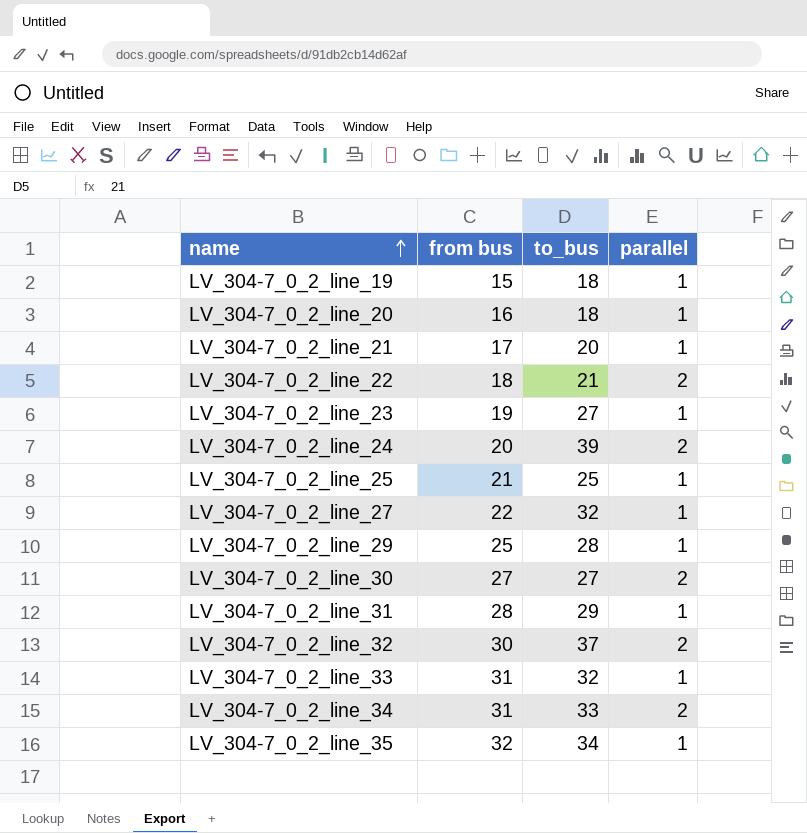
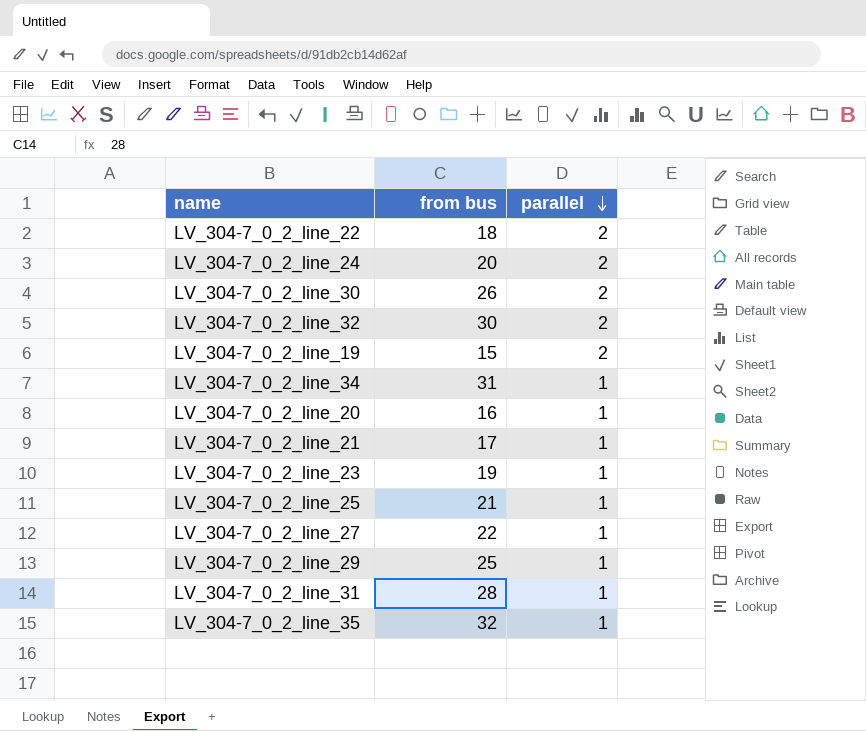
row order: name ascending -> parallel descending
column to_bus | position: 3 -> none
row LV_304-7_0_2_line_33: 31 | 32 | 1 -> none
LV_304-7_0_2_line_30 | from bus: 27 -> 26
LV_304-7_0_2_line_19 | parallel: 1 -> 2
LV_304-7_0_2_line_34 | parallel: 2 -> 1

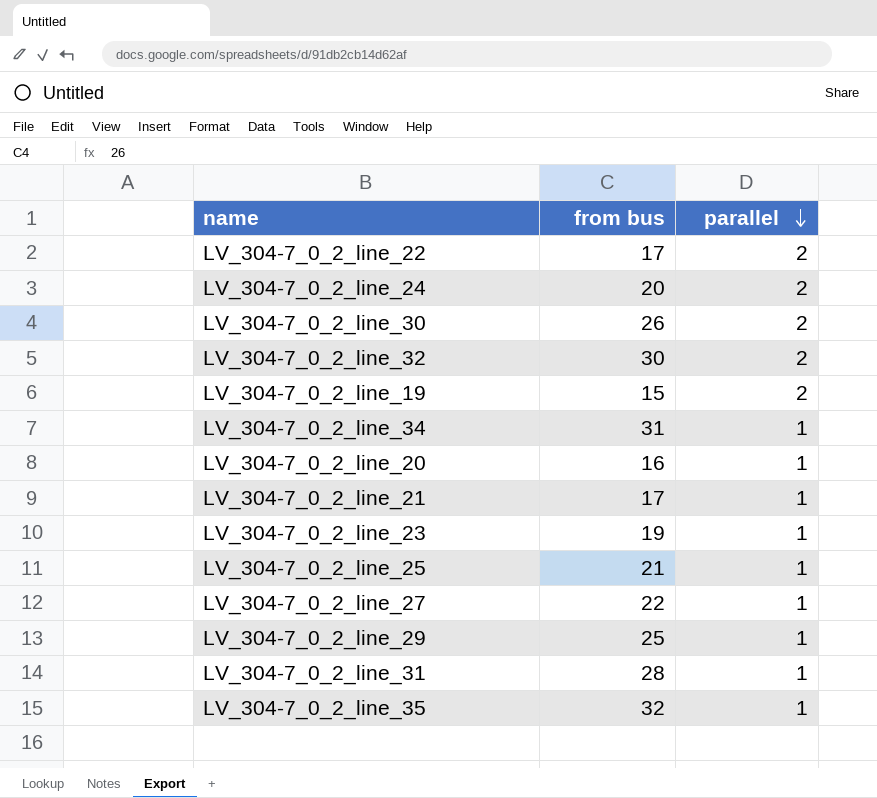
LV_304-7_0_2_line_22 | from bus: 18 -> 17

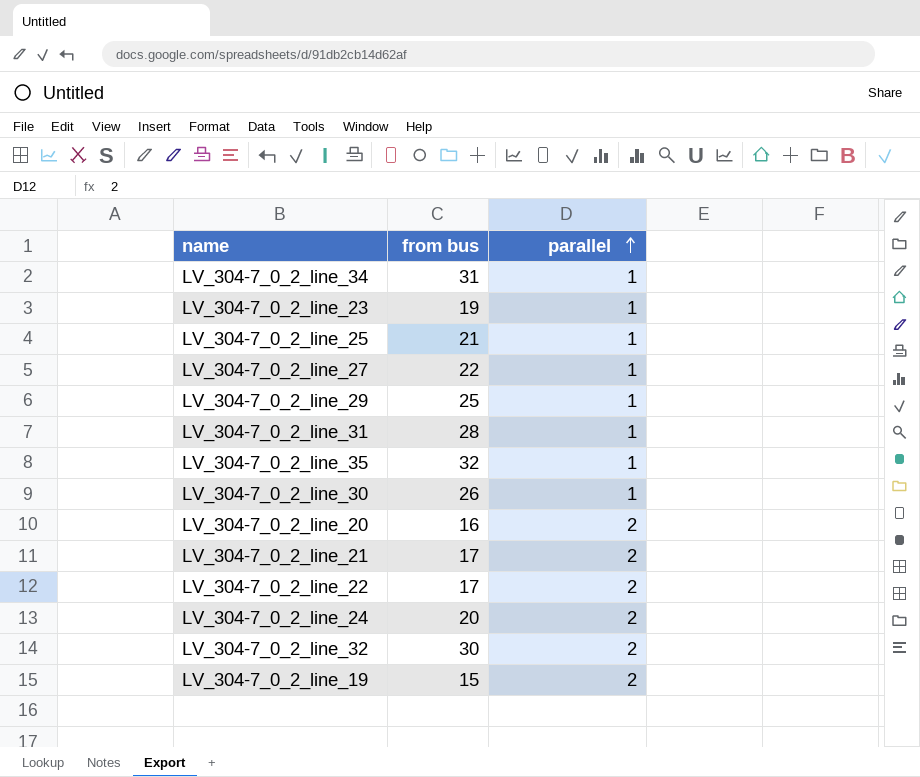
row order: parallel descending -> parallel ascending
LV_304-7_0_2_line_30 | parallel: 2 -> 1
LV_304-7_0_2_line_20 | parallel: 1 -> 2
LV_304-7_0_2_line_21 | parallel: 1 -> 2

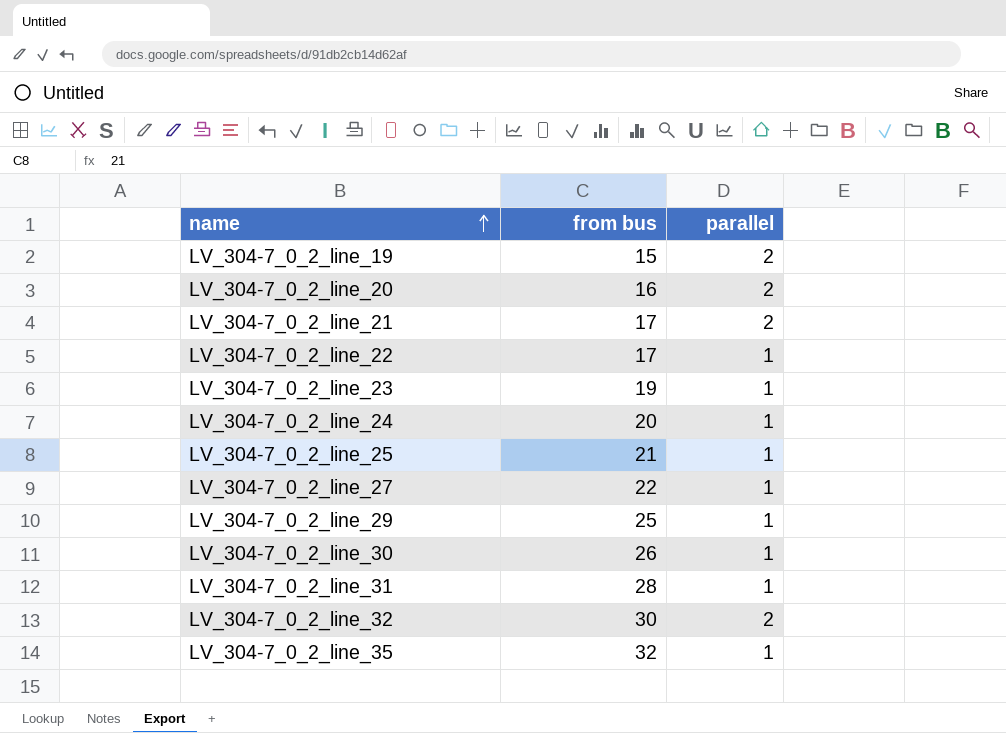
row order: parallel ascending -> name ascending
row LV_304-7_0_2_line_34: 31 | 1 -> none
LV_304-7_0_2_line_22 | parallel: 2 -> 1
LV_304-7_0_2_line_24 | parallel: 2 -> 1

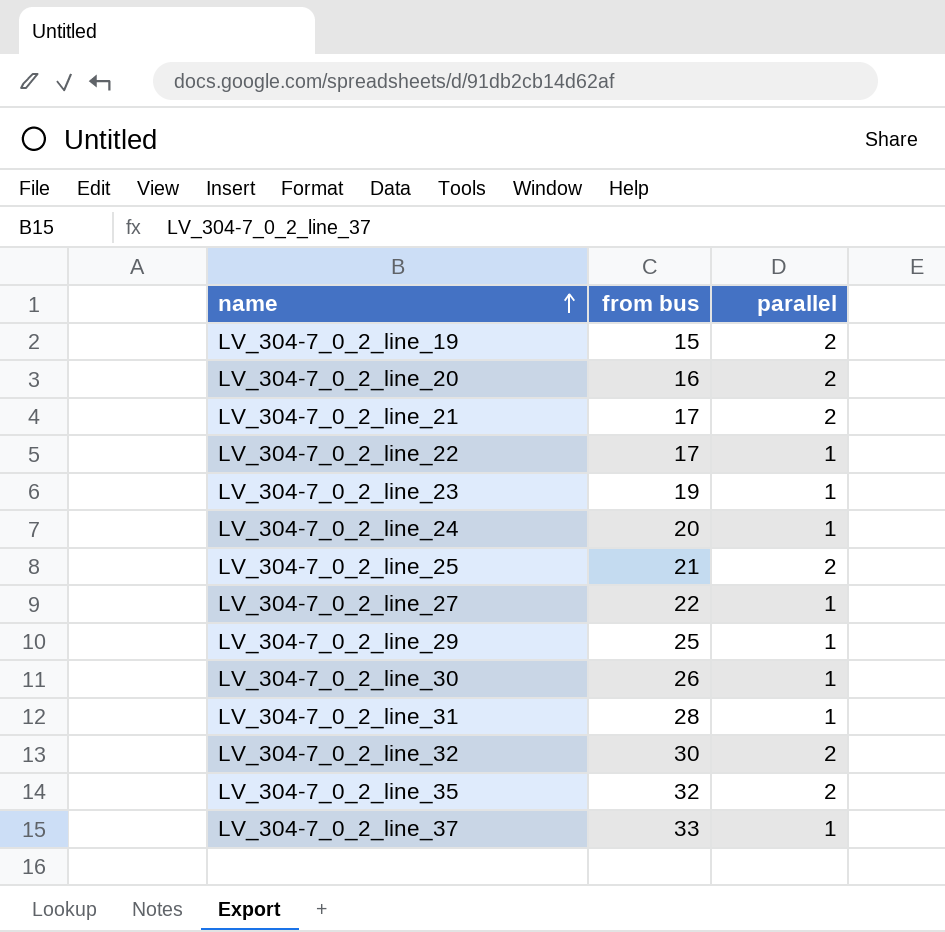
LV_304-7_0_2_line_25 | parallel: 1 -> 2
LV_304-7_0_2_line_35 | parallel: 1 -> 2
row LV_304-7_0_2_line_37: none -> 33 | 1

